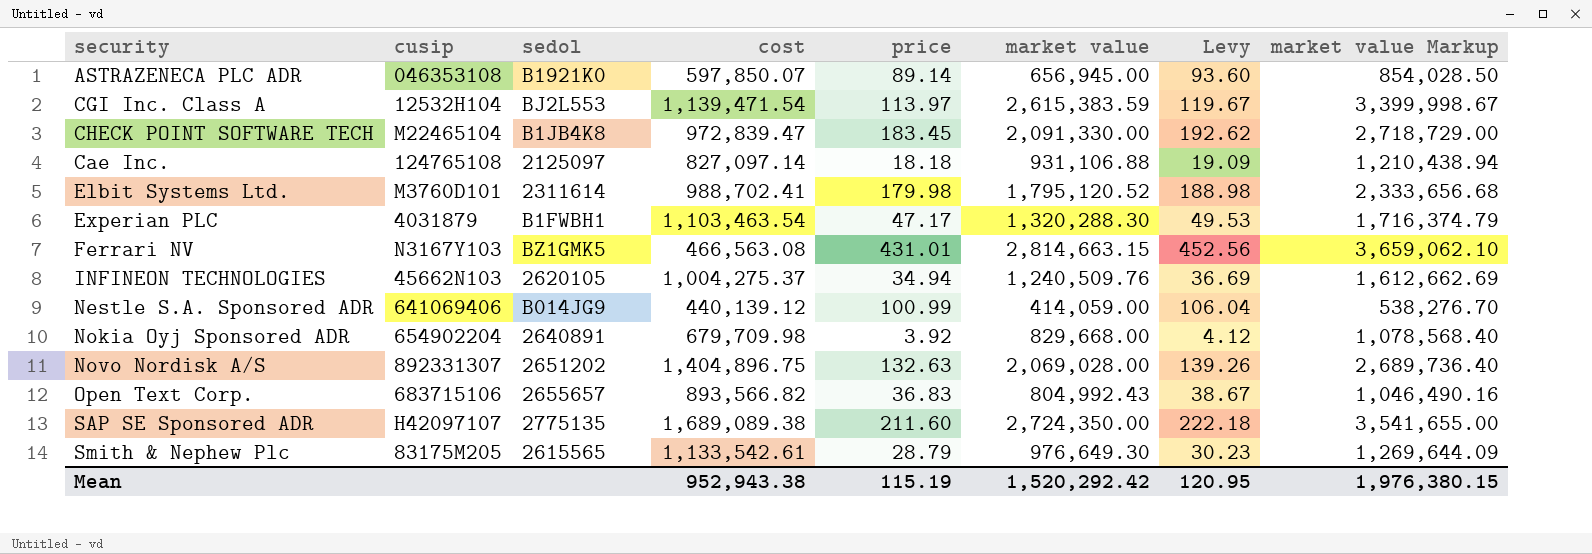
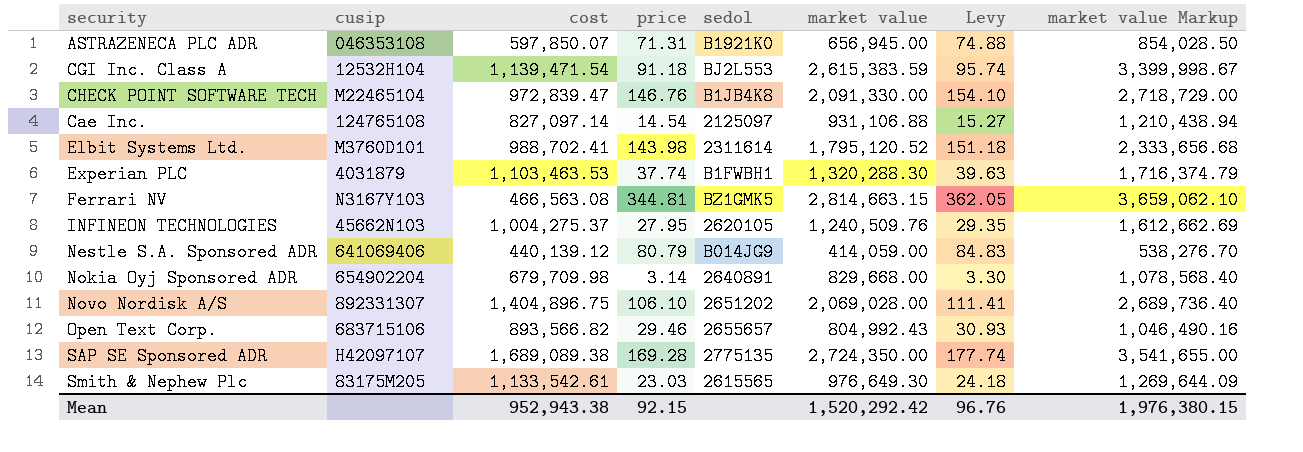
column sedol | position: 3 -> 5
ASTRAZENECA PLC ADR | price: 89.14 -> 71.31
ASTRAZENECA PLC ADR | Levy: 93.60 -> 74.88
CGI Inc. Class A | price: 113.97 -> 91.18
CGI Inc. Class A | Levy: 119.67 -> 95.74
CHECK POINT SOFTWARE TECH | price: 183.45 -> 146.76
CHECK POINT SOFTWARE TECH | Levy: 192.62 -> 154.10
Cae Inc. | price: 18.18 -> 14.54
Cae Inc. | Levy: 19.09 -> 15.27
Elbit Systems Ltd. | price: 179.98 -> 143.98
Elbit Systems Ltd. | Levy: 188.98 -> 151.18
Experian PLC | cost: 1,103,463.54 -> 1,103,463.53
Experian PLC | price: 47.17 -> 37.74
Experian PLC | Levy: 49.53 -> 39.63
Ferrari NV | price: 431.01 -> 344.81
Ferrari NV | Levy: 452.56 -> 362.05
INFINEON TECHNOLOGIES | price: 34.94 -> 27.95
INFINEON TECHNOLOGIES | Levy: 36.69 -> 29.35
Nestle S.A. Sponsored ADR | price: 100.99 -> 80.79
Nestle S.A. Sponsored ADR | Levy: 106.04 -> 84.83
Nokia Oyj Sponsored ADR | price: 3.92 -> 3.14
Nokia Oyj Sponsored ADR | Levy: 4.12 -> 3.30
Novo Nordisk A/S | price: 132.63 -> 106.10
Novo Nordisk A/S | Levy: 139.26 -> 111.41
Open Text Corp. | price: 36.83 -> 29.46
Open Text Corp. | Levy: 38.67 -> 30.93
SAP SE Sponsored ADR | price: 211.60 -> 169.28
SAP SE Sponsored ADR | Levy: 222.18 -> 177.74
Smith & Nephew Plc | price: 28.79 -> 23.03
Smith & Nephew Plc | Levy: 30.23 -> 24.18
Mean | price: 115.19 -> 92.15
Mean | Levy: 120.95 -> 96.76

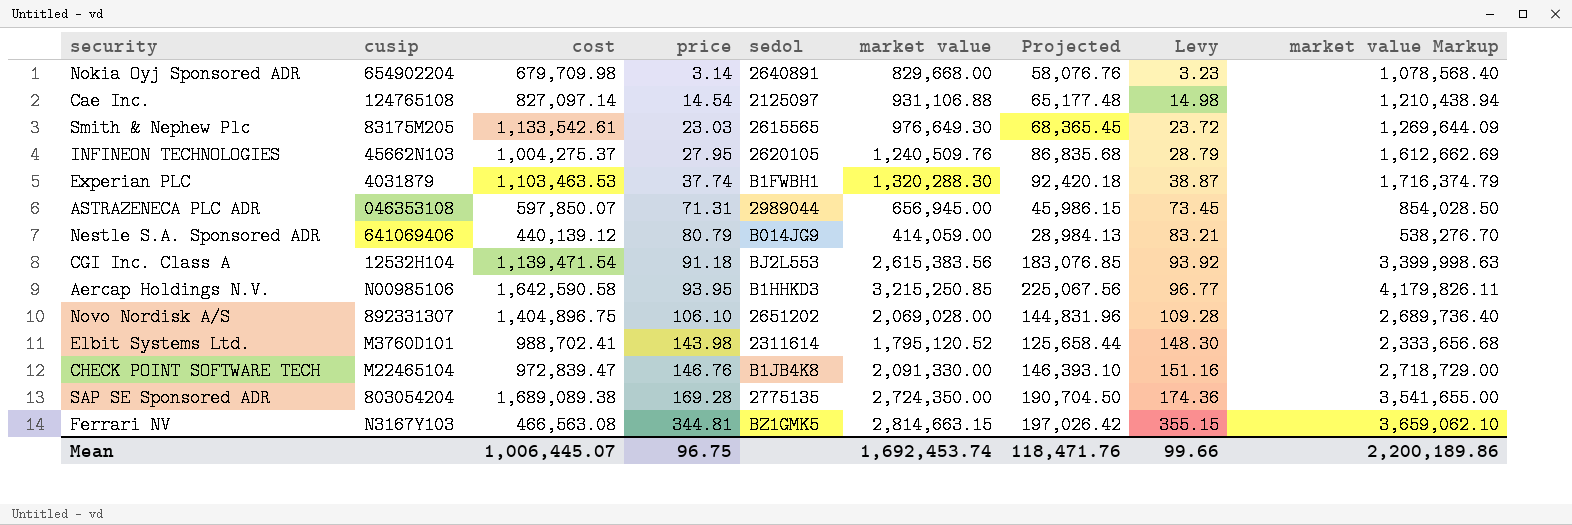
row order: none -> price ascending
column Projected | formula: none -> [market value] * 0.07
column Levy | formula: [price] * 1.05 -> [price] * 1.03
row Open Text Corp.: 683715106 | 893,566.82 | 29.46 | 2655657 | 804,992.43 | 30.93 | 1,046,490.16 -> none
ASTRAZENECA PLC ADR | sedol: B1921K0 -> 2989044
CGI Inc. Class A | market value: 2,615,383.59 -> 2,615,383.56
CGI Inc. Class A | market value Markup: 3,399,998.67 -> 3,399,998.63
row Aercap Holdings N.V.: none -> N00985106 | 1,642,590.58 | 93.95 | B1HHKD3 | 3,215,250.85 | 225,067.56 | 96.77 | 4,179,826.11
SAP SE Sponsored ADR | cusip: H42097107 -> 803054204
Mean | cost: 952,943.38 -> 1,006,445.07
Mean | price: 92.15 -> 96.75
Mean | market value: 1,520,292.42 -> 1,692,453.74
Mean | Levy: 96.76 -> 99.66
Mean | market value Markup: 1,976,380.15 -> 2,200,189.86

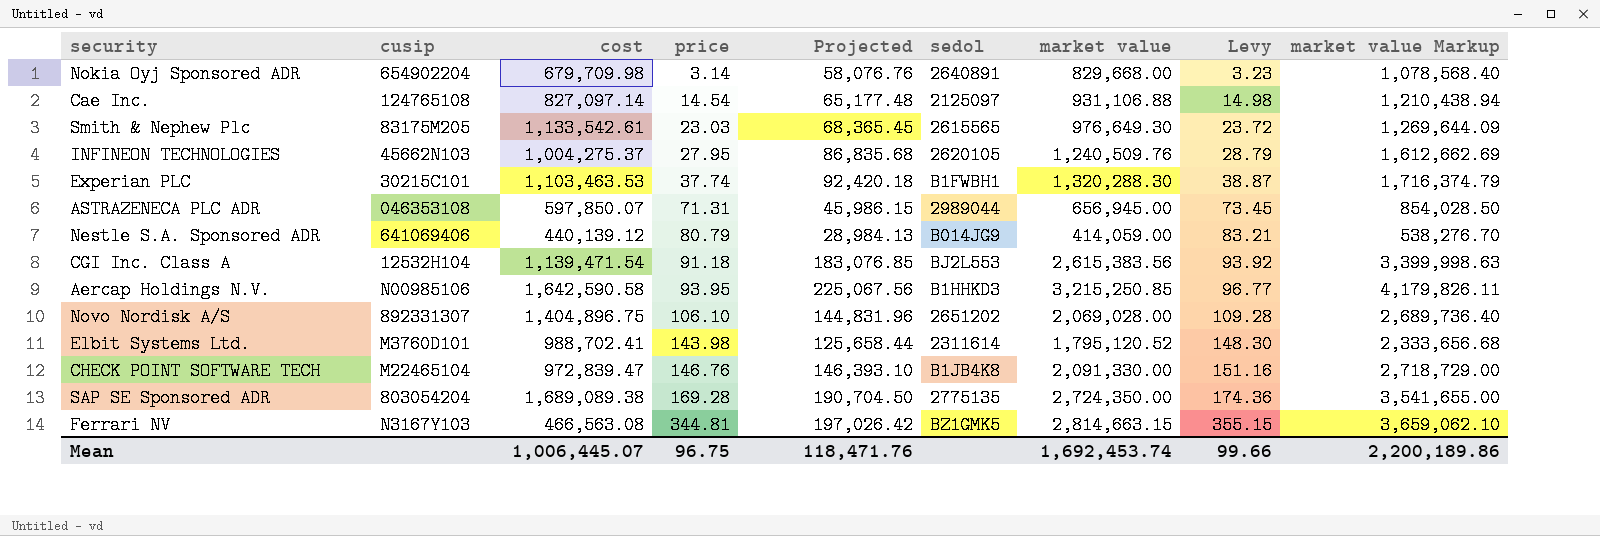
column Projected | position: 7 -> 5
Experian PLC | cusip: 4031879 -> 30215C101

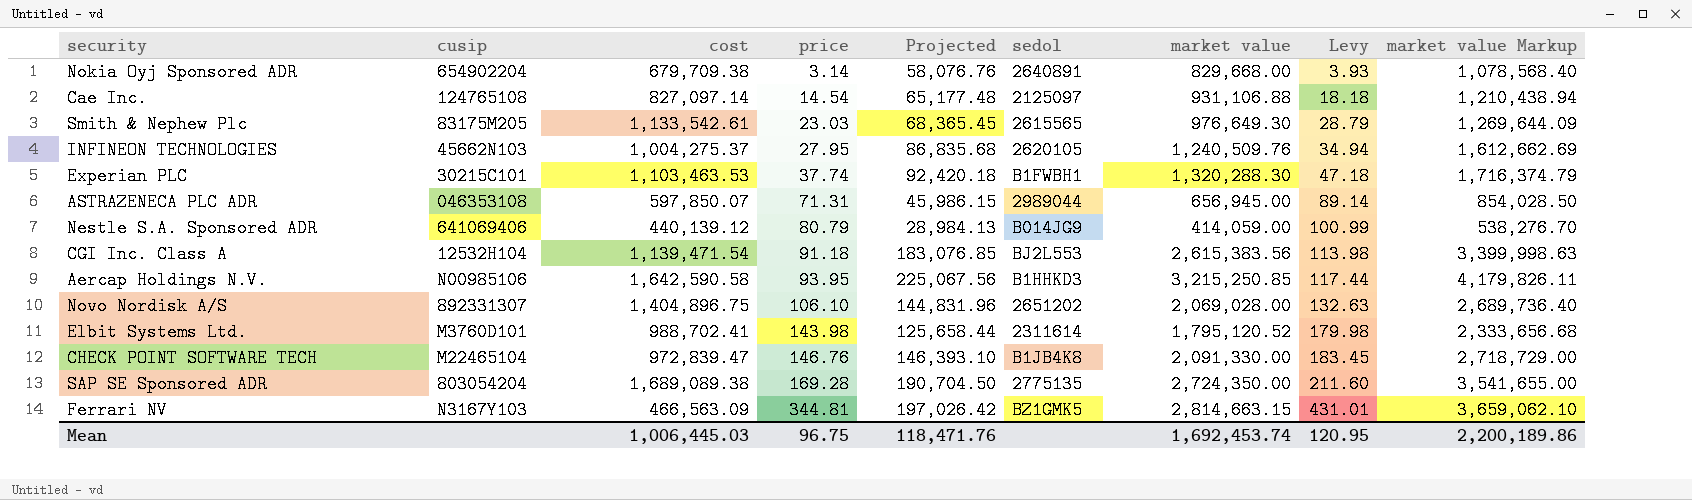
column Levy | formula: [price] * 1.03 -> [price] * 1.25
Nokia Oyj Sponsored ADR | cost: 679,709.98 -> 679,709.38
Ferrari NV | cost: 466,563.08 -> 466,563.09
Mean | cost: 1,006,445.07 -> 1,006,445.03
Mean | Levy: 99.66 -> 120.95

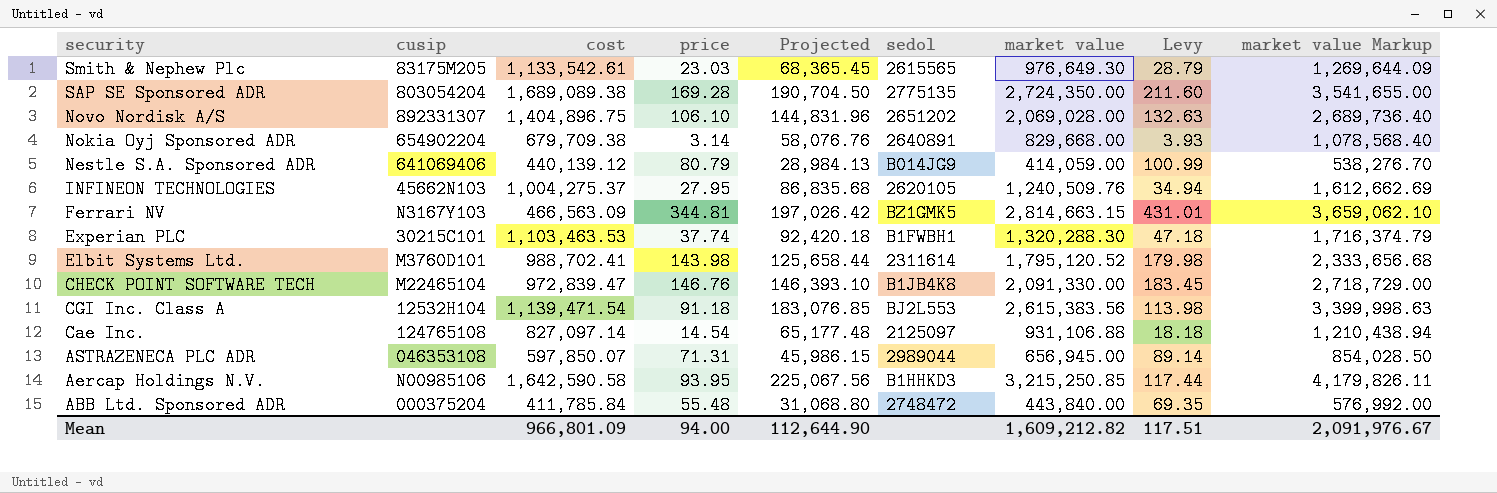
row order: price ascending -> security descending
row ABB Ltd. Sponsored ADR: none -> 000375204 | 411,785.84 | 55.48 | 31,068.80 | 2748472 | 443,840.00 | 69.35 | 576,992.00
Mean | cost: 1,006,445.03 -> 966,801.09
Mean | price: 96.75 -> 94.00
Mean | Projected: 118,471.76 -> 112,644.90
Mean | market value: 1,692,453.74 -> 1,609,212.82
Mean | Levy: 120.95 -> 117.51
Mean | market value Markup: 2,200,189.86 -> 2,091,976.67

